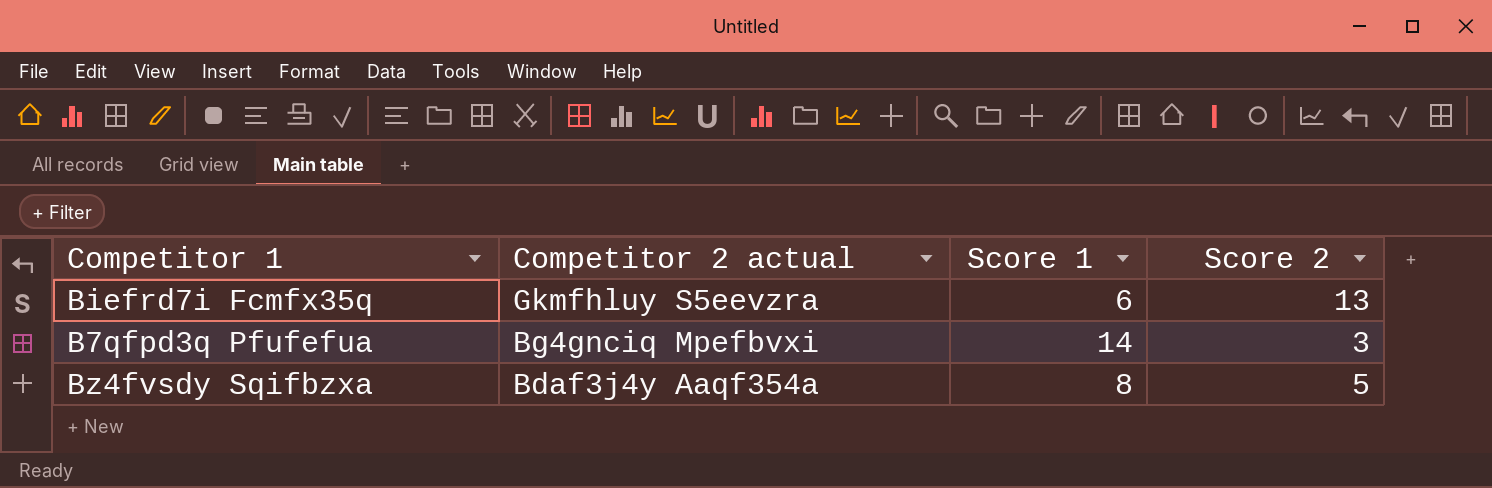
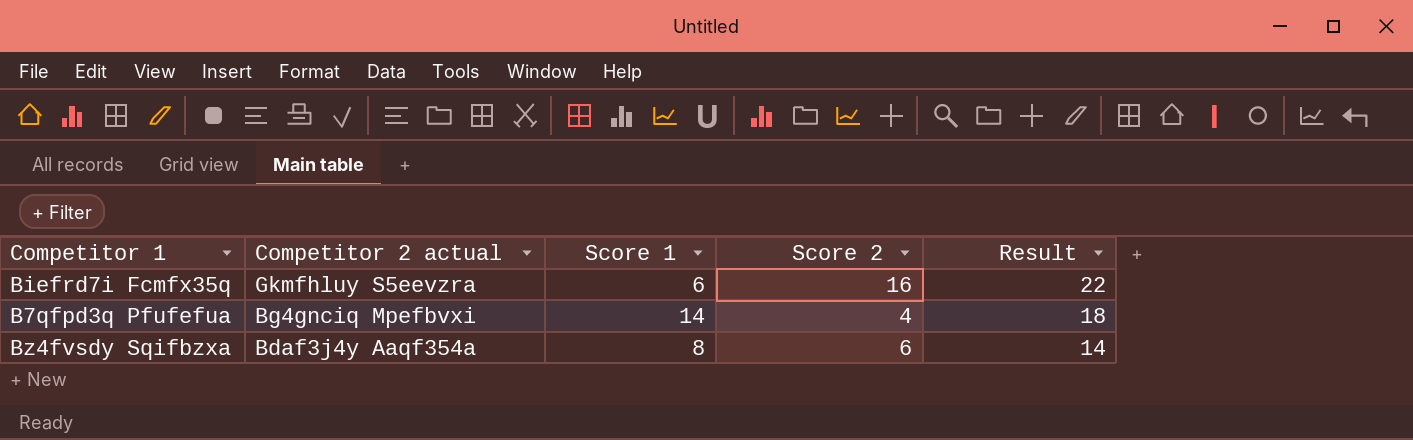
column Result | formula: none -> [Score 1] + [Score 2]
Biefrd7i Fcmfx35q | Score 2: 13 -> 16
B7qfpd3q Pfufefua | Score 2: 3 -> 4
Bz4fvsdy Sqifbzxa | Score 2: 5 -> 6

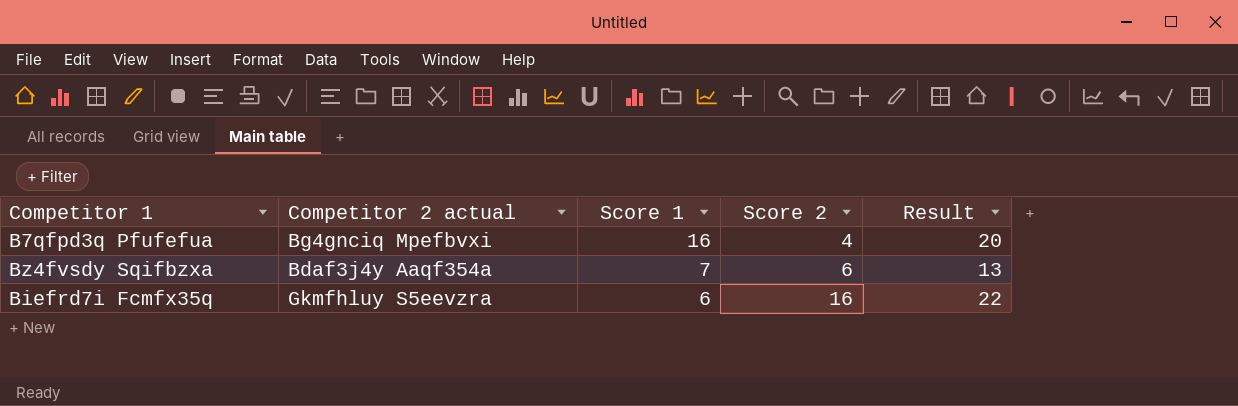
row order: Competitor 2 actual descending -> Score 1 descending
B7qfpd3q Pfufefua | Score 1: 14 -> 16
B7qfpd3q Pfufefua | Result: 18 -> 20
Bz4fvsdy Sqifbzxa | Score 1: 8 -> 7
Bz4fvsdy Sqifbzxa | Result: 14 -> 13

